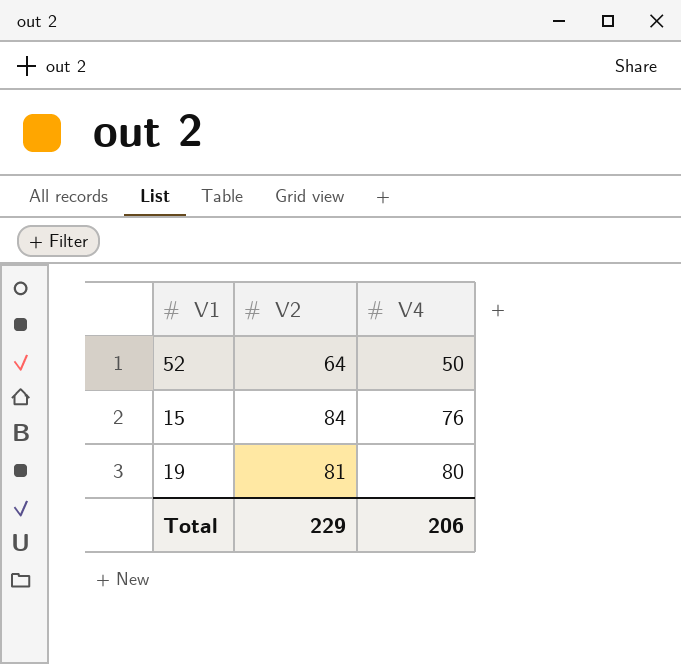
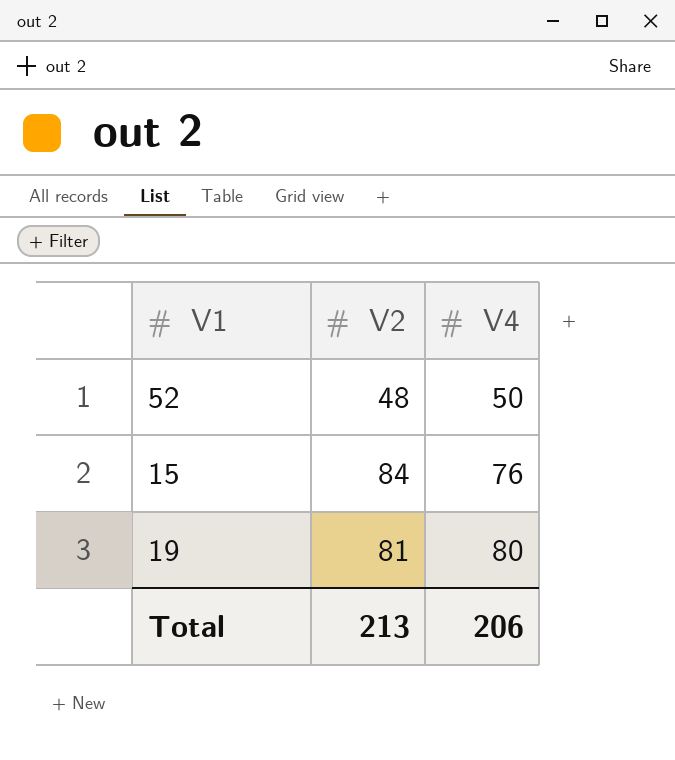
52 | V2: 64 -> 48
Total | V2: 229 -> 213

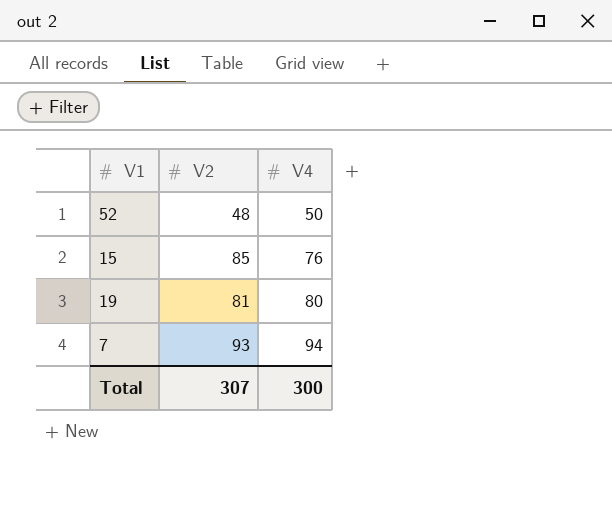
15 | V2: 84 -> 85
row 7: none -> 93 | 94
Total | V2: 213 -> 307
Total | V4: 206 -> 300

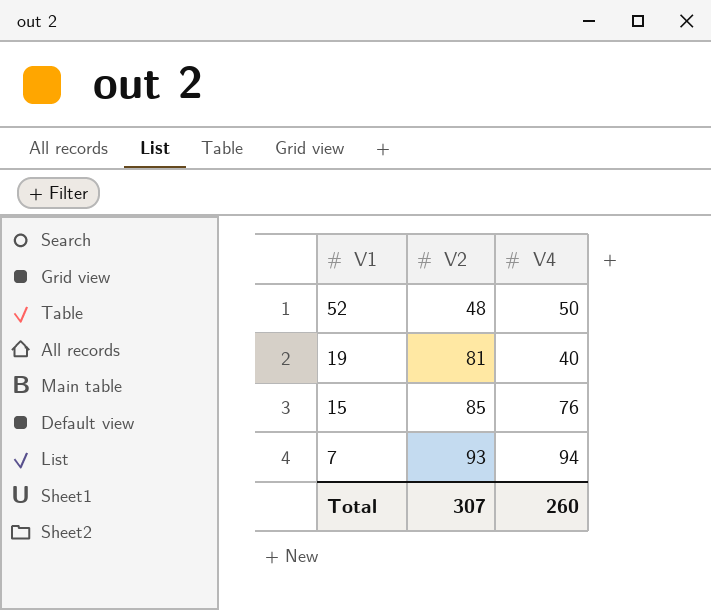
row order: V4 ascending -> V1 descending
19 | V4: 80 -> 40
Total | V4: 300 -> 260

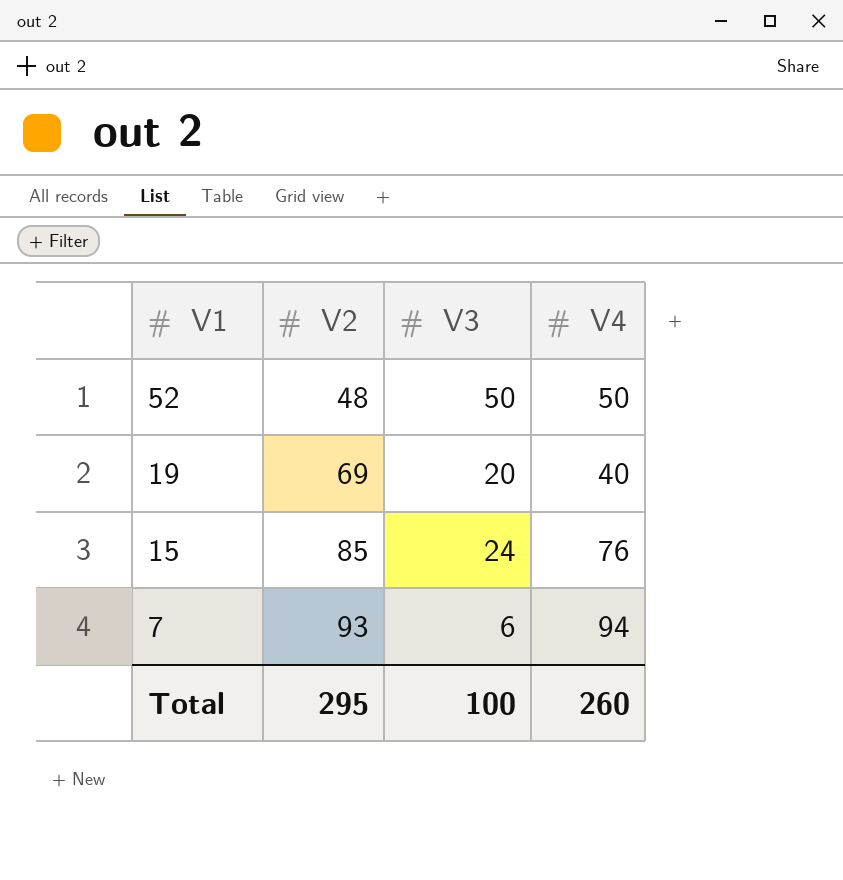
column V3 | position: none -> 3
19 | V2: 81 -> 69
Total | V2: 307 -> 295

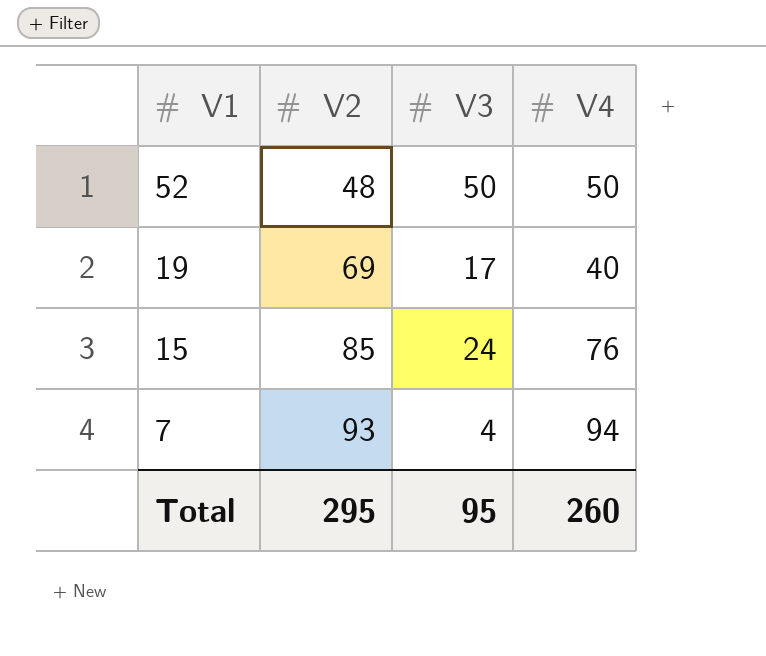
19 | V3: 20 -> 17
7 | V3: 6 -> 4
Total | V3: 100 -> 95

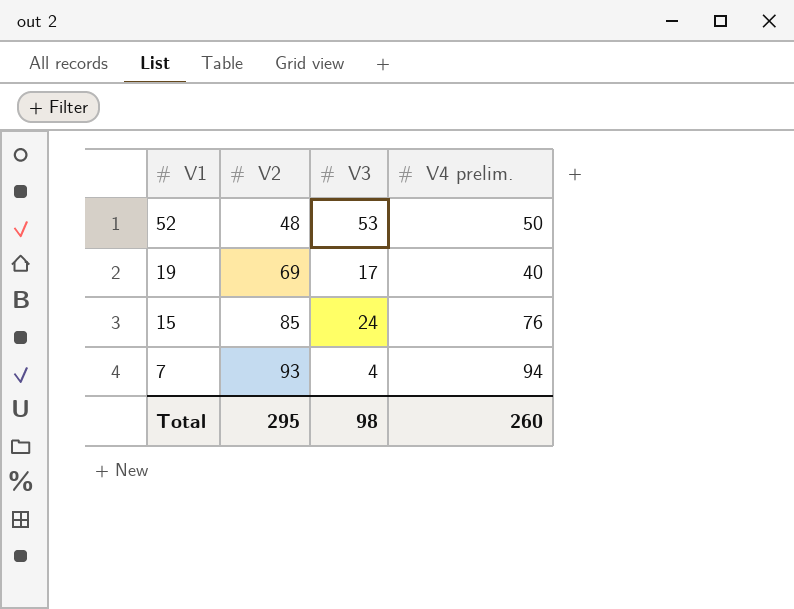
column name: V4 -> V4 prelim.
52 | V3: 50 -> 53
Total | V3: 95 -> 98

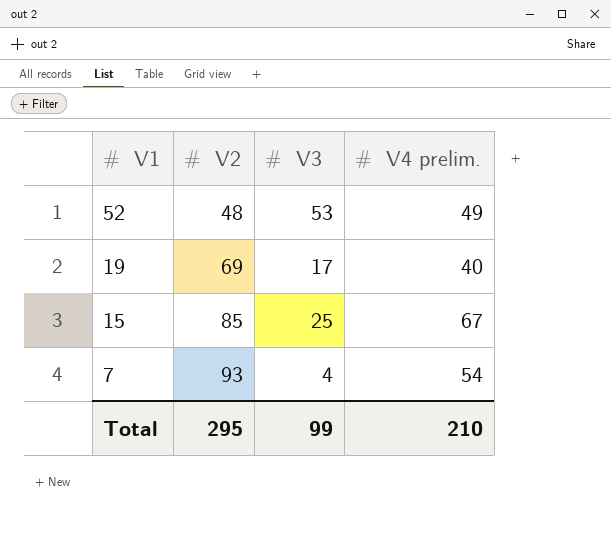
52 | V4 prelim.: 50 -> 49
15 | V3: 24 -> 25
15 | V4 prelim.: 76 -> 67
7 | V4 prelim.: 94 -> 54
Total | V3: 98 -> 99
Total | V4 prelim.: 260 -> 210

